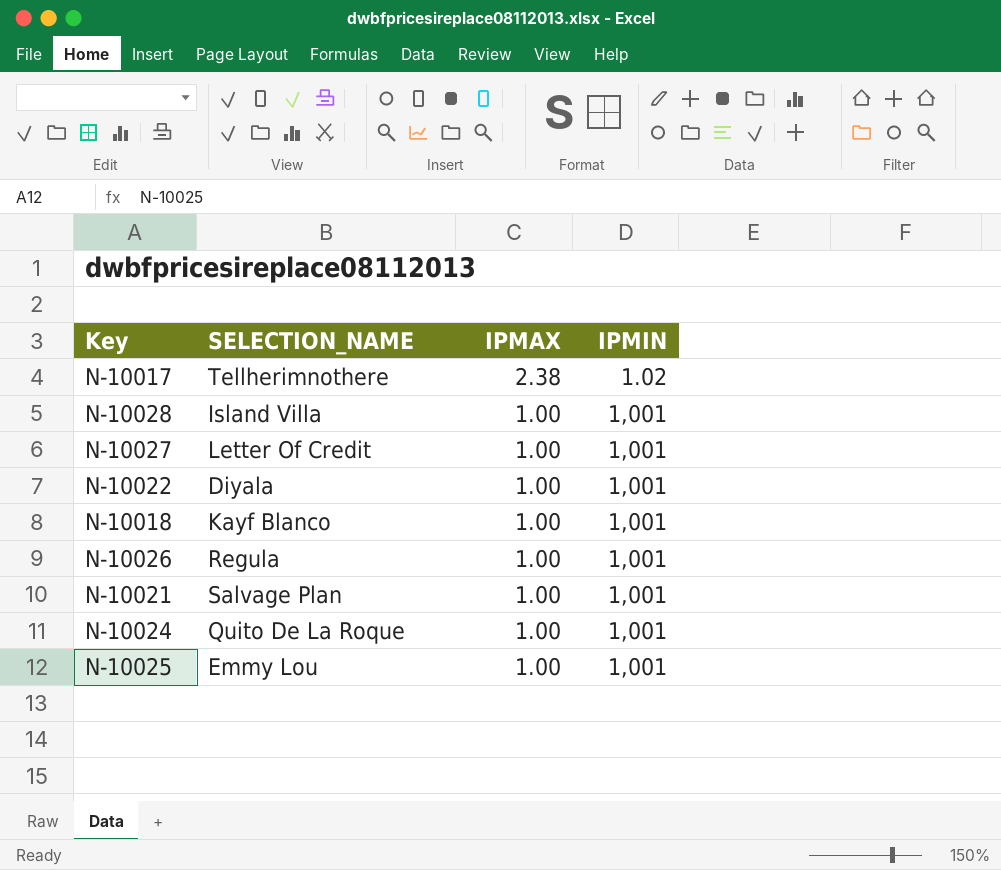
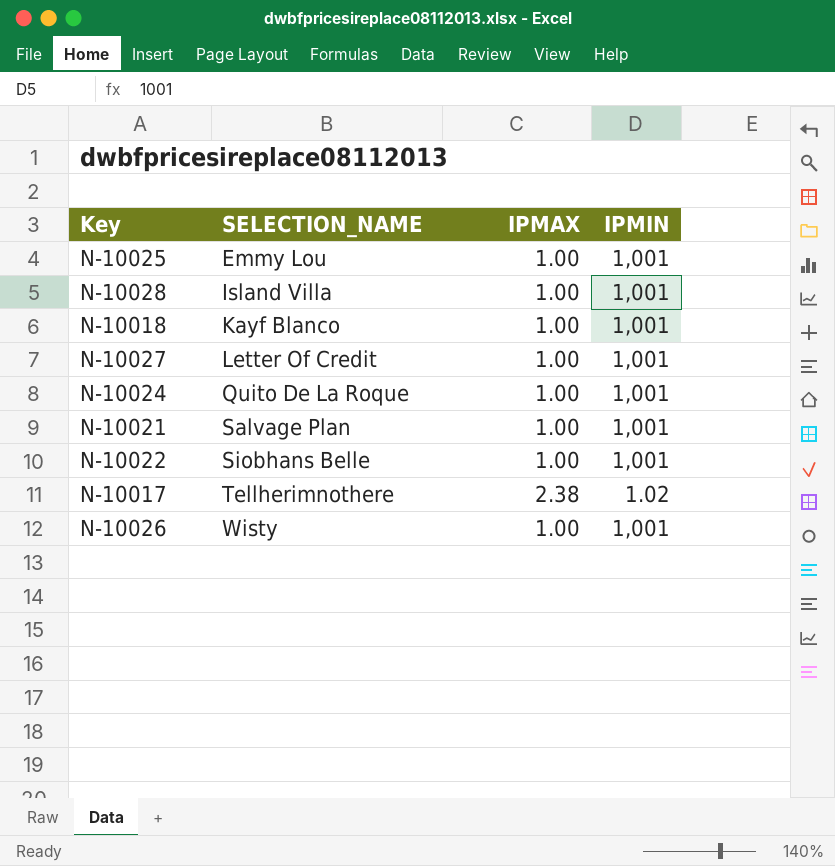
row order: IPMAX descending -> SELECTION_NAME ascending
N-10022 | SELECTION_NAME: Diyala -> Siobhans Belle
N-10026 | SELECTION_NAME: Regula -> Wisty

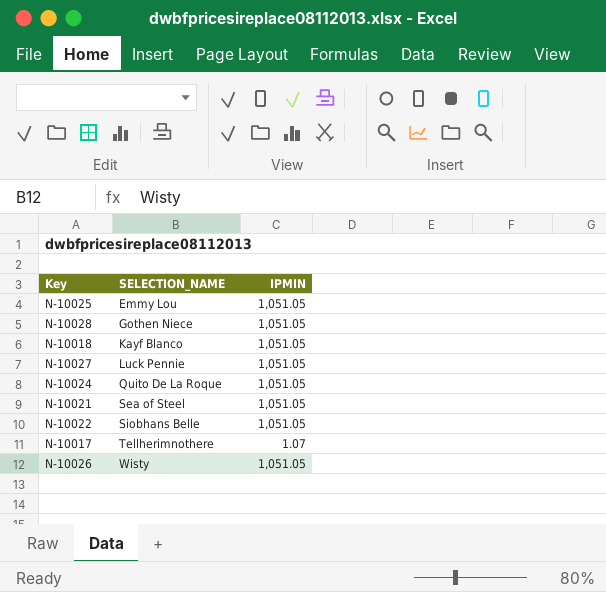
column IPMAX | position: 3 -> none
N-10025 | IPMIN: 1,001 -> 1,051.05
N-10028 | SELECTION_NAME: Island Villa -> Gothen Niece
N-10028 | IPMIN: 1,001 -> 1,051.05
N-10018 | IPMIN: 1,001 -> 1,051.05
N-10027 | SELECTION_NAME: Letter Of Credit -> Luck Pennie
N-10027 | IPMIN: 1,001 -> 1,051.05
N-10024 | IPMIN: 1,001 -> 1,051.05
N-10021 | SELECTION_NAME: Salvage Plan -> Sea of Steel
N-10021 | IPMIN: 1,001 -> 1,051.05
N-10022 | IPMIN: 1,001 -> 1,051.05
N-10017 | IPMIN: 1.02 -> 1.07
N-10026 | IPMIN: 1,001 -> 1,051.05

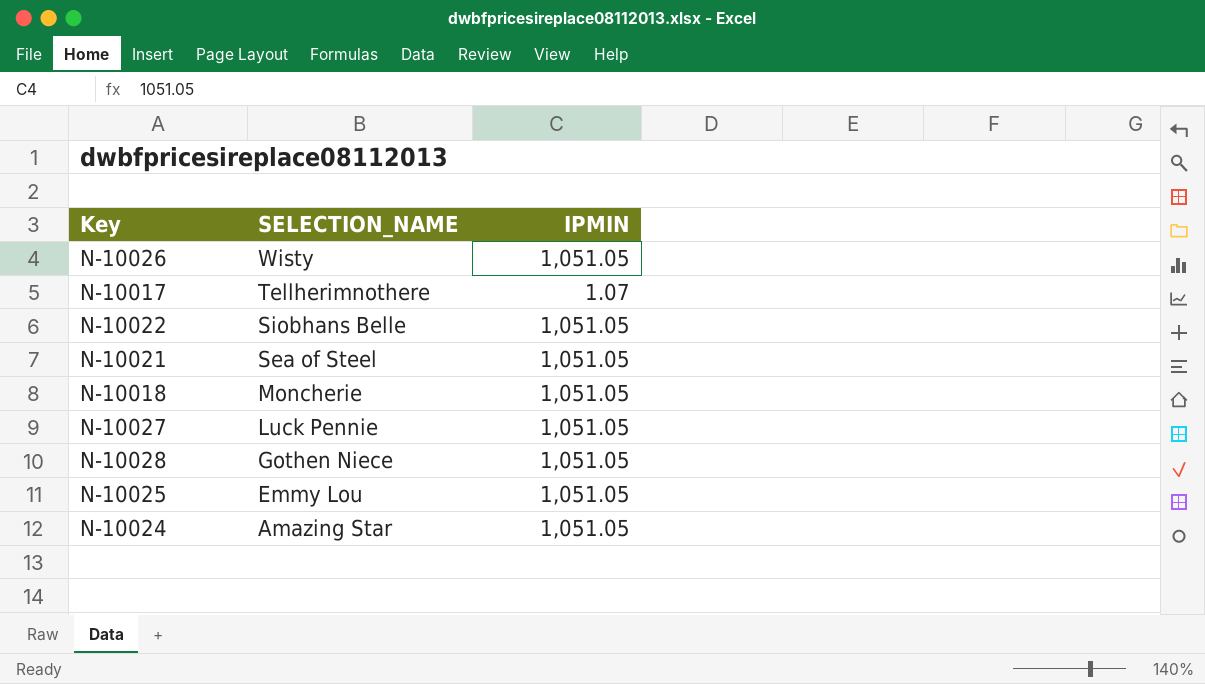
row order: SELECTION_NAME ascending -> SELECTION_NAME descending
N-10018 | SELECTION_NAME: Kayf Blanco -> Moncherie
N-10024 | SELECTION_NAME: Quito De La Roque -> Amazing Star

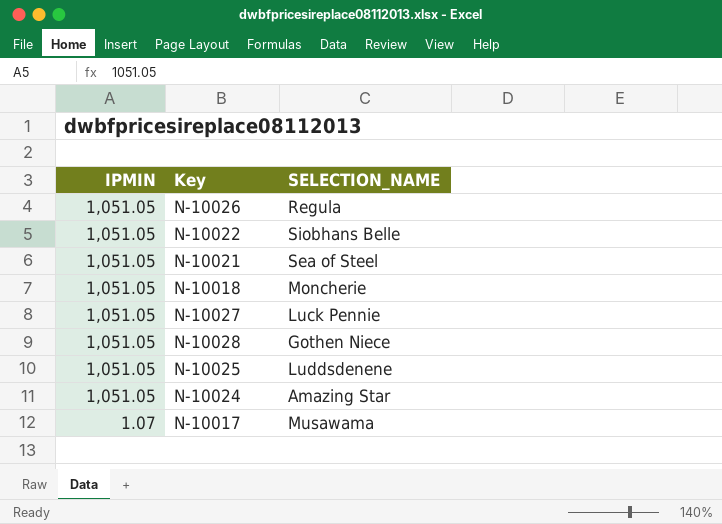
row order: SELECTION_NAME descending -> IPMIN descending
column IPMIN | position: 3 -> 1
N-10026 | SELECTION_NAME: Wisty -> Regula
N-10025 | SELECTION_NAME: Emmy Lou -> Luddsdenene
N-10017 | SELECTION_NAME: Tellherimnothere -> Musawama

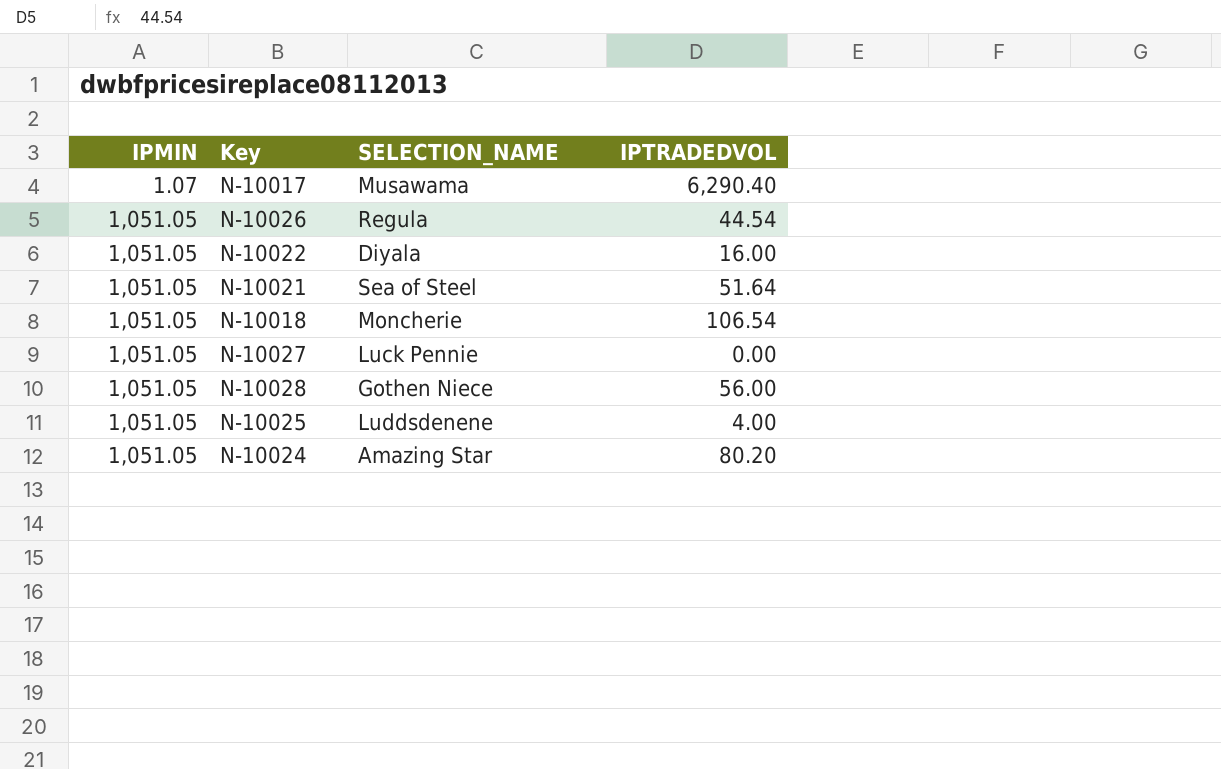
row order: IPMIN descending -> IPMIN ascending
column IPTRADEDVOL | position: none -> 4
N-10022 | SELECTION_NAME: Siobhans Belle -> Diyala

